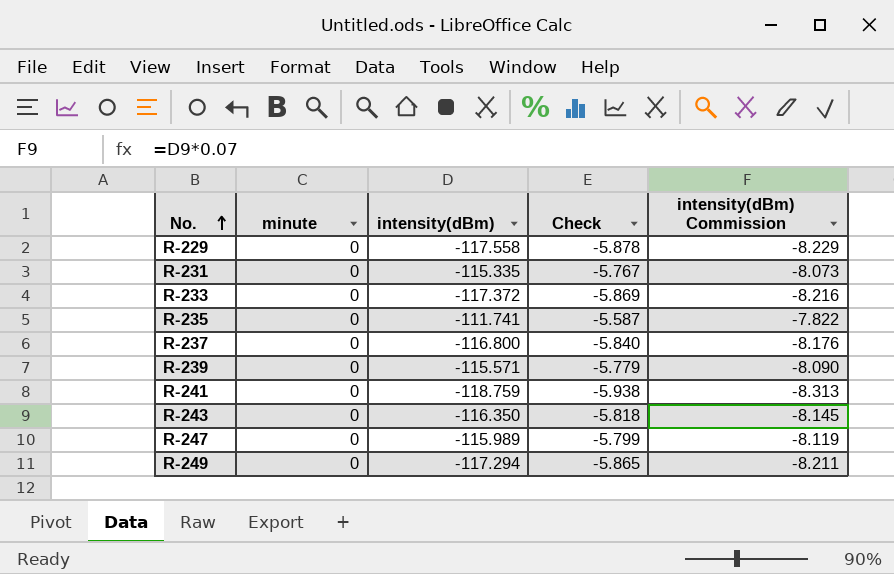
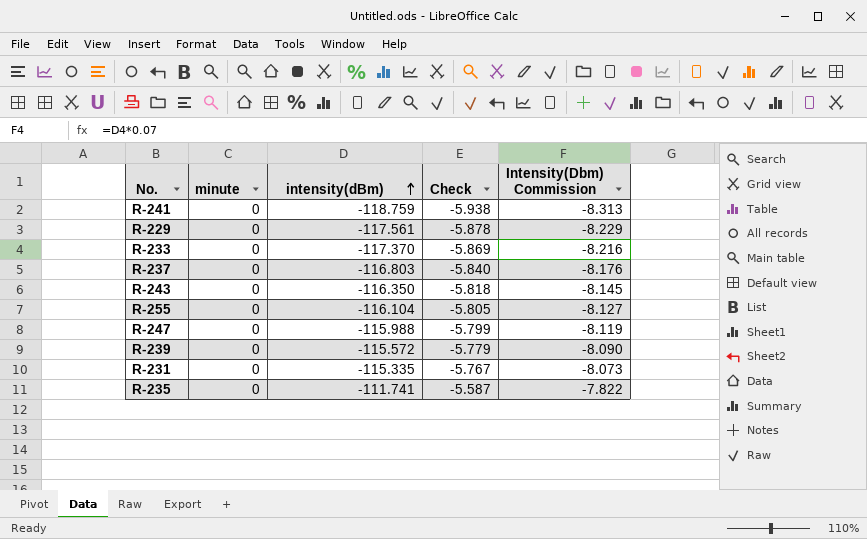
row order: No. ascending -> intensity(dBm) ascending
column name: intensity(dBm) Commission -> Intensity(Dbm) Commission
row R-249: 0 | -117.294 | -5.865 | -8.211 -> none
R-229 | intensity(dBm): -117.558 -> -117.561
R-233 | intensity(dBm): -117.372 -> -117.370
R-237 | intensity(dBm): -116.800 -> -116.803
row R-255: none -> 0 | -116.104 | -5.805 | -8.127
R-247 | intensity(dBm): -115.989 -> -115.988
R-239 | intensity(dBm): -115.571 -> -115.572

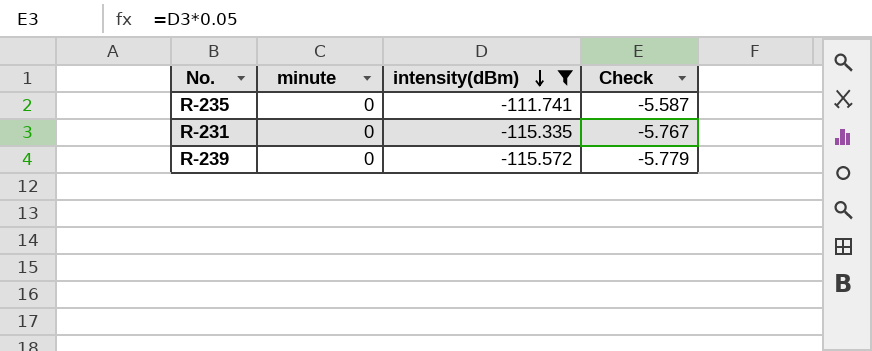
filter: none -> intensity(dBm) >= -115.572
row order: intensity(dBm) ascending -> intensity(dBm) descending
column Intensity(Dbm) Commission | formula: [intensity(dBm)] * 0.07 -> none

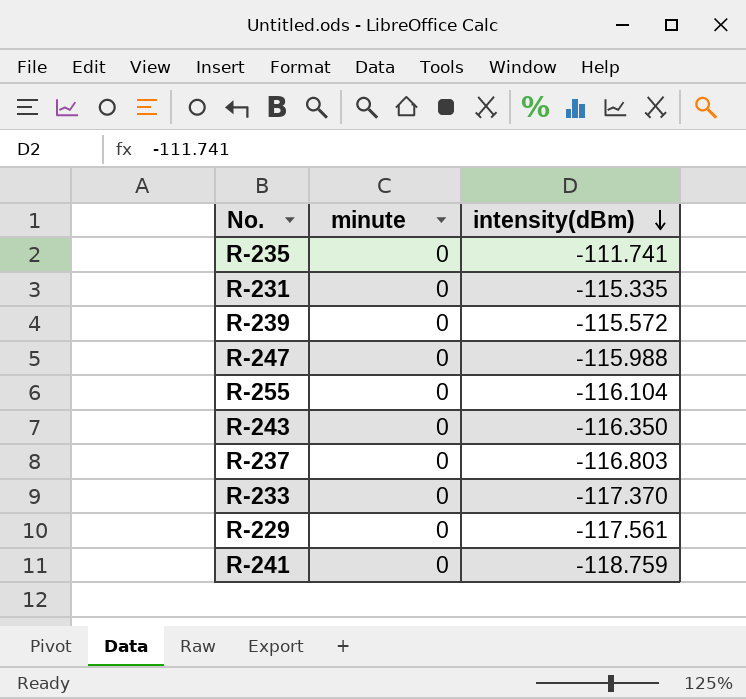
filter: intensity(dBm) >= -115.572 -> none
column Check | formula: [intensity(dBm)] * 0.05 -> none

